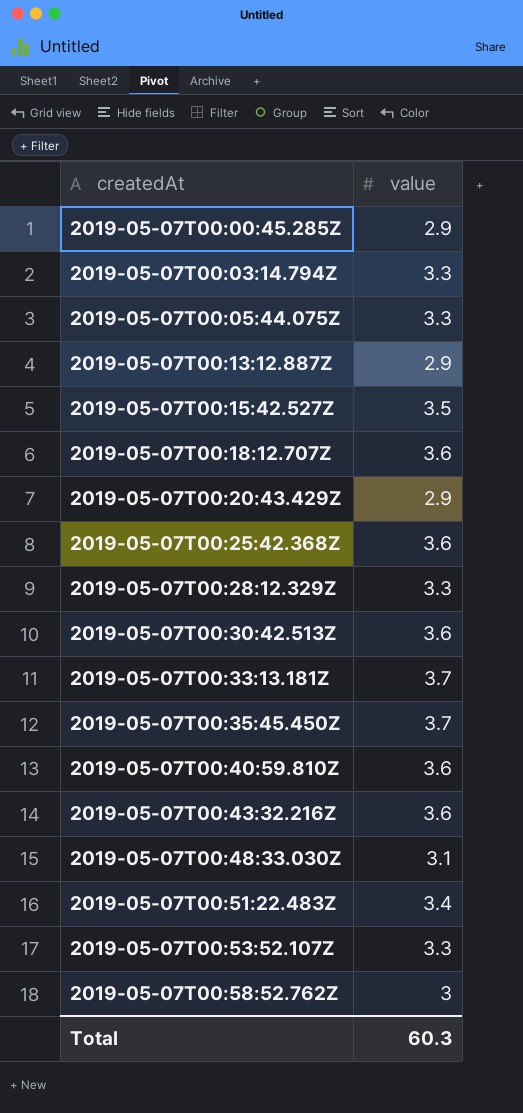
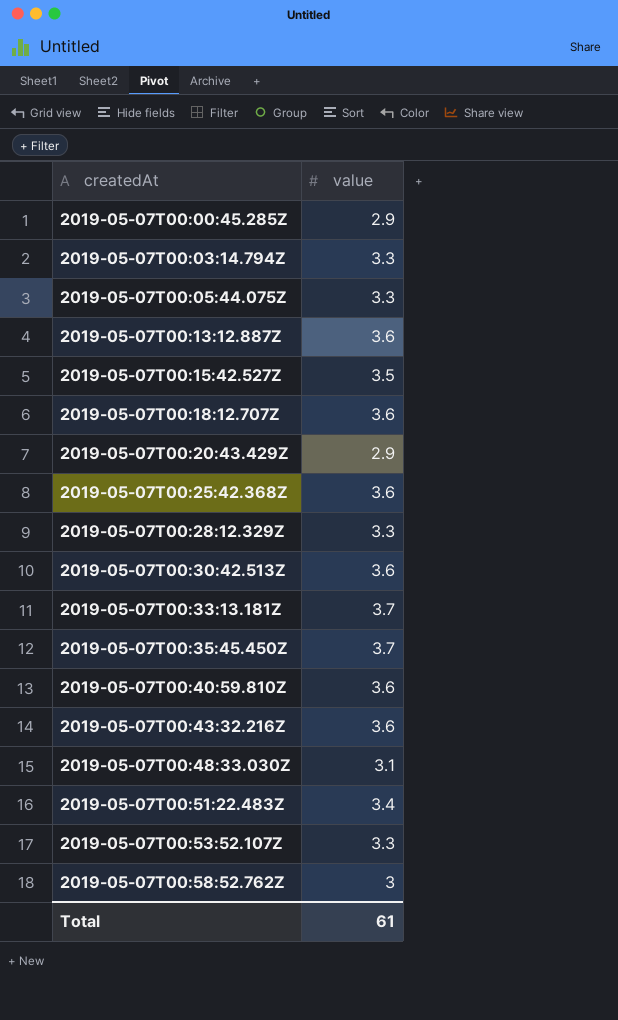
2019-05-07T00:13:12.887Z | value: 2.9 -> 3.6
Total | value: 60.3 -> 61

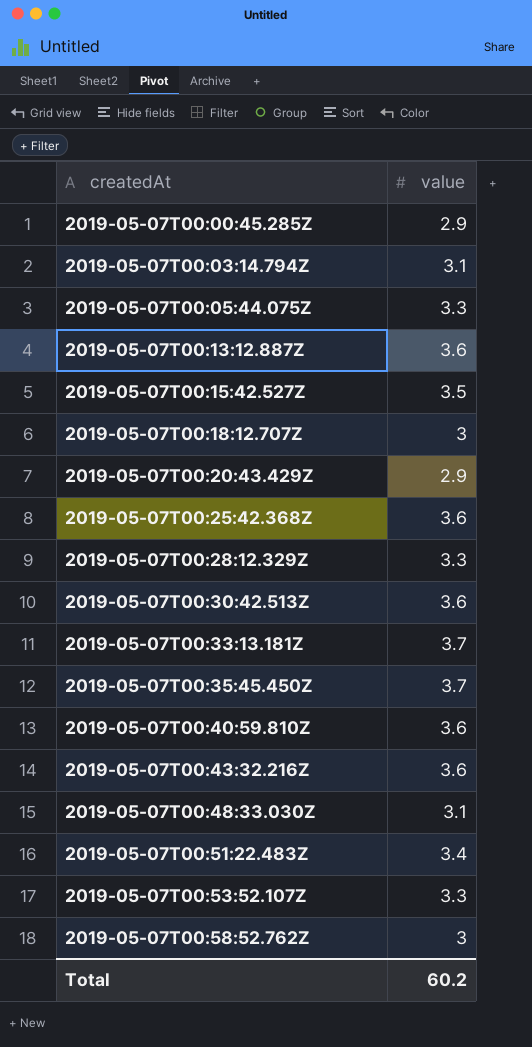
2019-05-07T00:03:14.794Z | value: 3.3 -> 3.1
2019-05-07T00:18:12.707Z | value: 3.6 -> 3
Total | value: 61 -> 60.2

